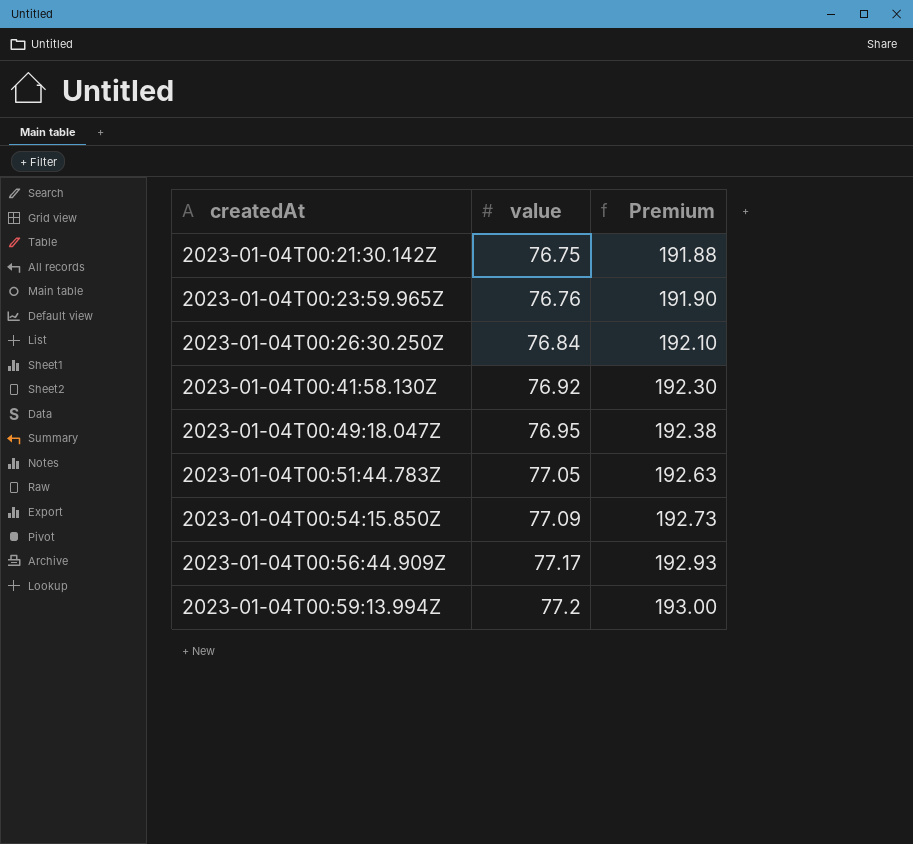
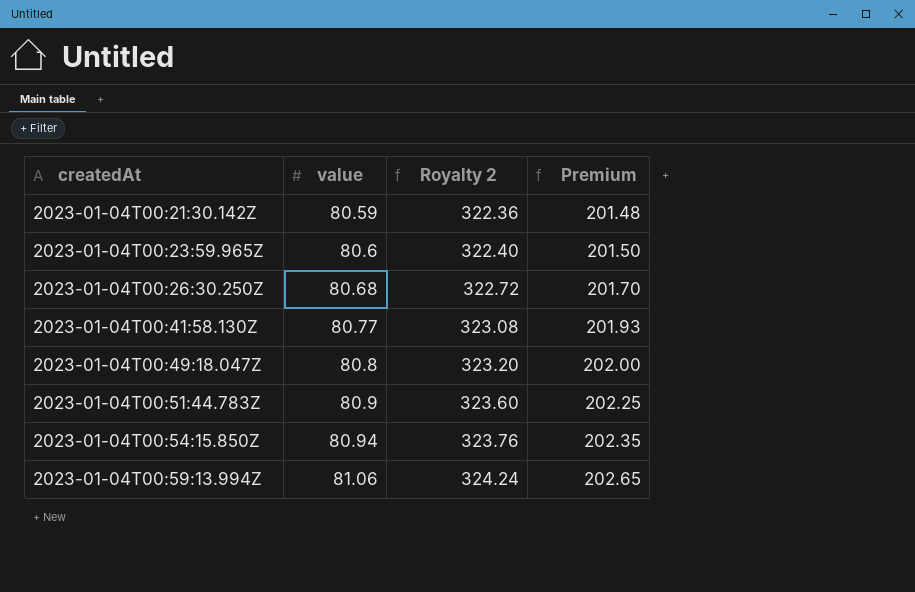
column Royalty 2 | formula: none -> [value] * 4
row 2023-01-04T00:56:44.909Z: 77.17 | 192.93 -> none
2023-01-04T00:21:30.142Z | value: 76.75 -> 80.59
2023-01-04T00:21:30.142Z | Premium: 191.88 -> 201.48
2023-01-04T00:23:59.965Z | value: 76.76 -> 80.6
2023-01-04T00:23:59.965Z | Premium: 191.90 -> 201.50
2023-01-04T00:26:30.250Z | value: 76.84 -> 80.68
2023-01-04T00:26:30.250Z | Premium: 192.10 -> 201.70
2023-01-04T00:41:58.130Z | value: 76.92 -> 80.77
2023-01-04T00:41:58.130Z | Premium: 192.30 -> 201.93
2023-01-04T00:49:18.047Z | value: 76.95 -> 80.8
2023-01-04T00:49:18.047Z | Premium: 192.38 -> 202.00
2023-01-04T00:51:44.783Z | value: 77.05 -> 80.9
2023-01-04T00:51:44.783Z | Premium: 192.63 -> 202.25
2023-01-04T00:54:15.850Z | value: 77.09 -> 80.94
2023-01-04T00:54:15.850Z | Premium: 192.73 -> 202.35
2023-01-04T00:59:13.994Z | value: 77.2 -> 81.06
2023-01-04T00:59:13.994Z | Premium: 193.00 -> 202.65

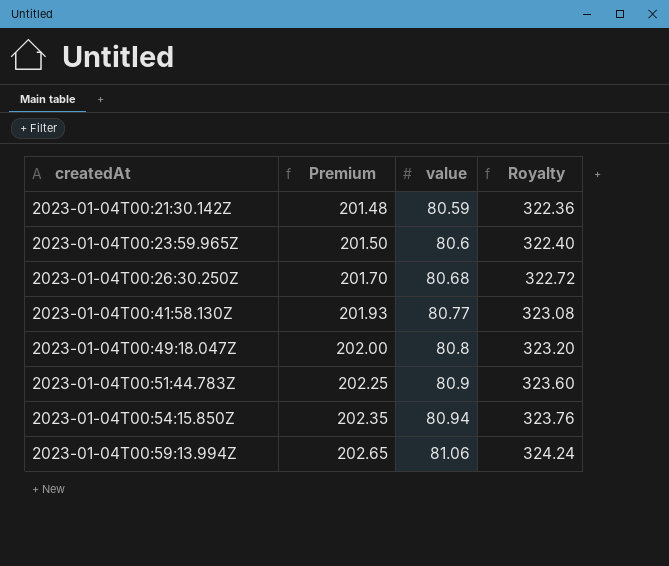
column Premium | position: 4 -> 2
column name: Royalty 2 -> Royalty

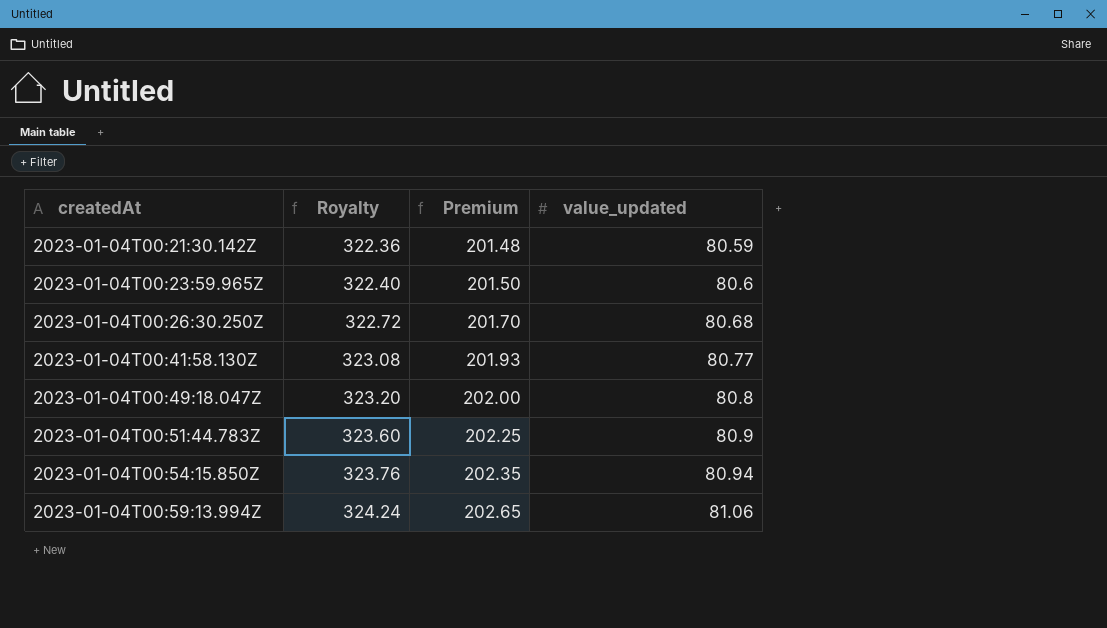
column Royalty | position: 4 -> 2
column name: value -> value_updated

